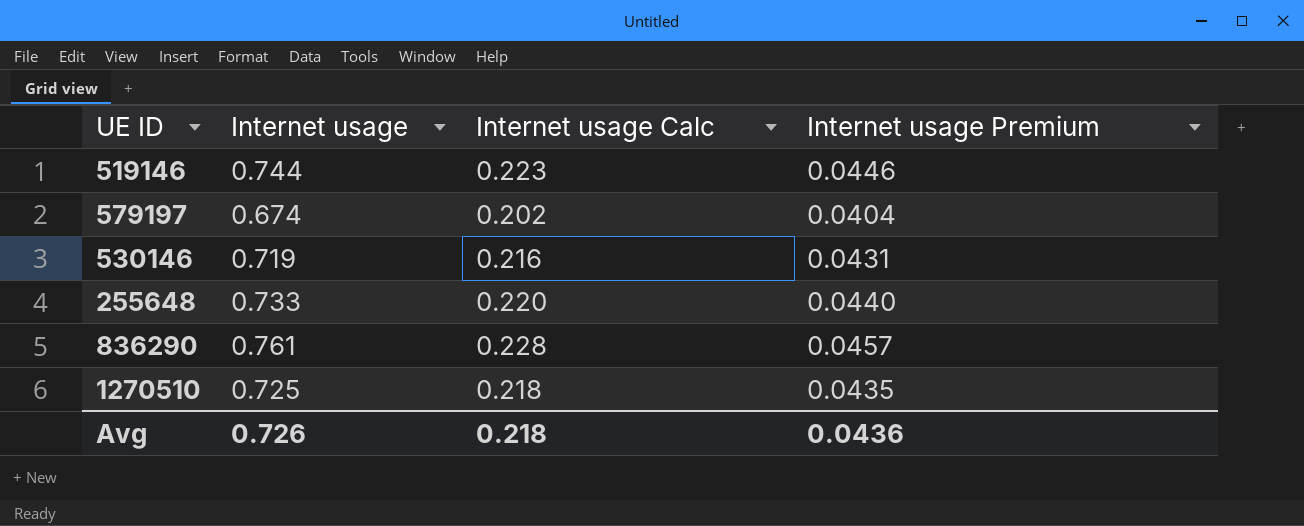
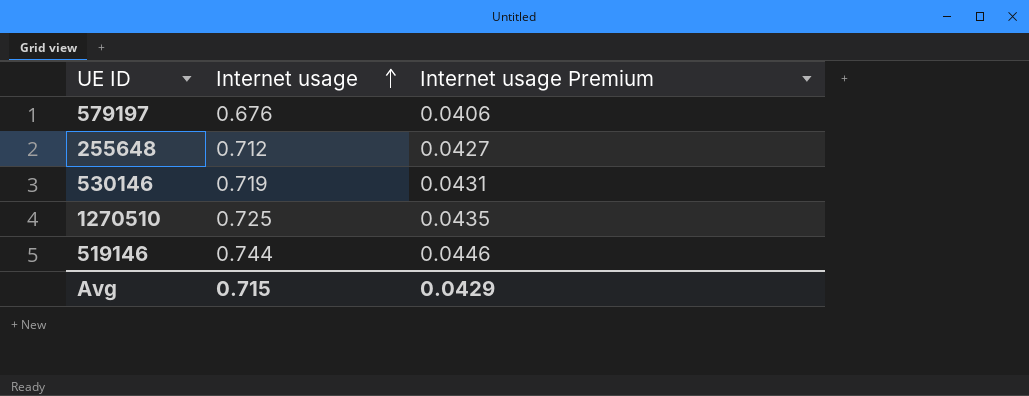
row order: none -> Internet usage ascending
column Internet usage Calc | formula: [Internet usage] * 0.3 -> none
row 836290: 0.761 | 0.228 | 0.0457 -> none
579197 | Internet usage: 0.674 -> 0.676
579197 | Internet usage Premium: 0.0404 -> 0.0406
255648 | Internet usage: 0.733 -> 0.712
255648 | Internet usage Premium: 0.0440 -> 0.0427
Avg | Internet usage: 0.726 -> 0.715
Avg | Internet usage Premium: 0.0436 -> 0.0429

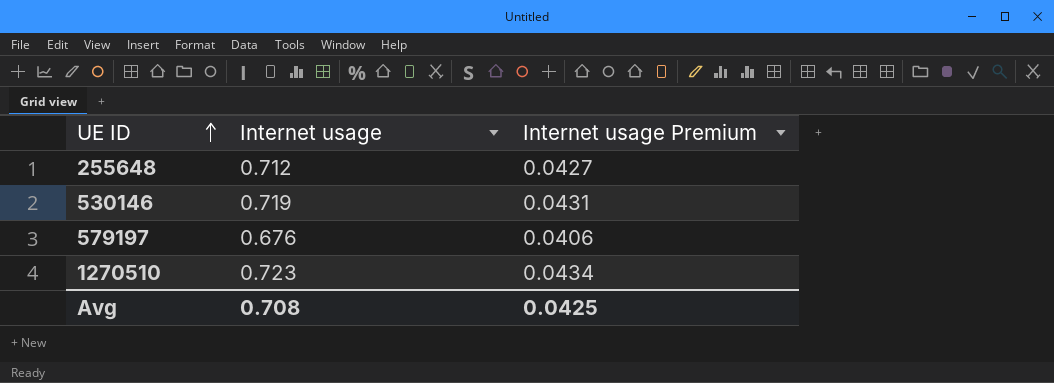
row order: Internet usage ascending -> UE ID ascending
row 519146: 0.744 | 0.0446 -> none
1270510 | Internet usage: 0.725 -> 0.723
1270510 | Internet usage Premium: 0.0435 -> 0.0434
Avg | Internet usage: 0.715 -> 0.708
Avg | Internet usage Premium: 0.0429 -> 0.0425

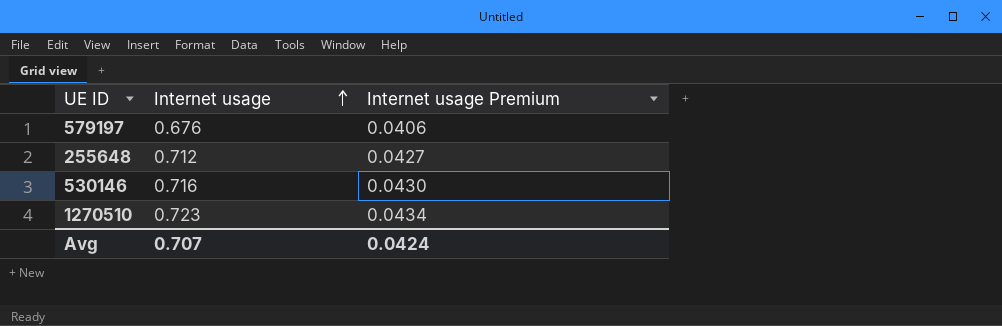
row order: UE ID ascending -> Internet usage ascending
530146 | Internet usage: 0.719 -> 0.716
530146 | Internet usage Premium: 0.0431 -> 0.0430
Avg | Internet usage: 0.708 -> 0.707
Avg | Internet usage Premium: 0.0425 -> 0.0424

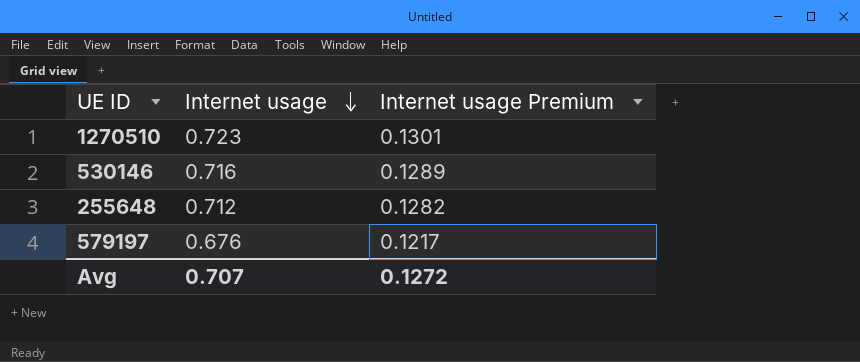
row order: Internet usage ascending -> Internet usage descending
column Internet usage Premium | formula: [Internet usage] * 0.06 -> [Internet usage] * 0.18
Avg | Internet usage Premium: 0.0424 -> 0.1272

